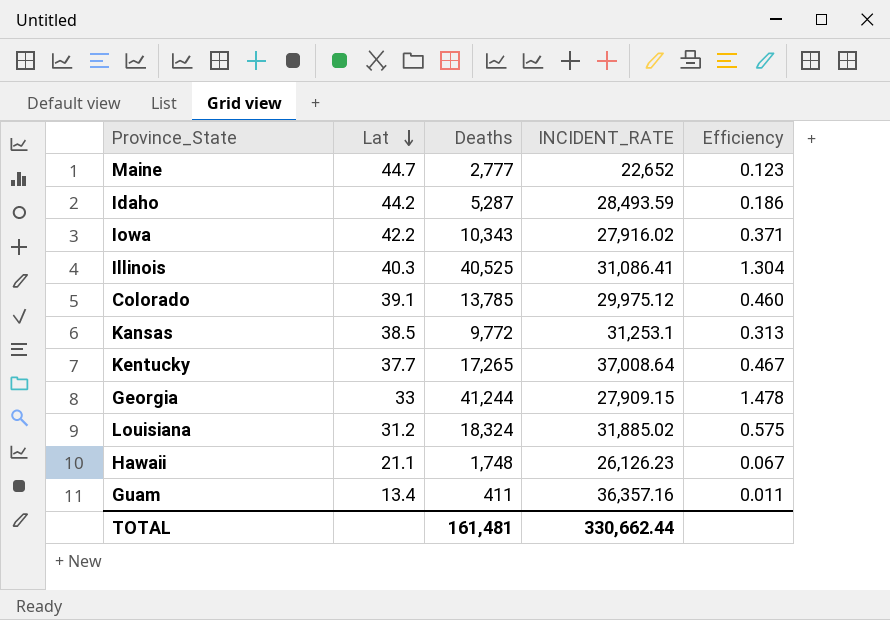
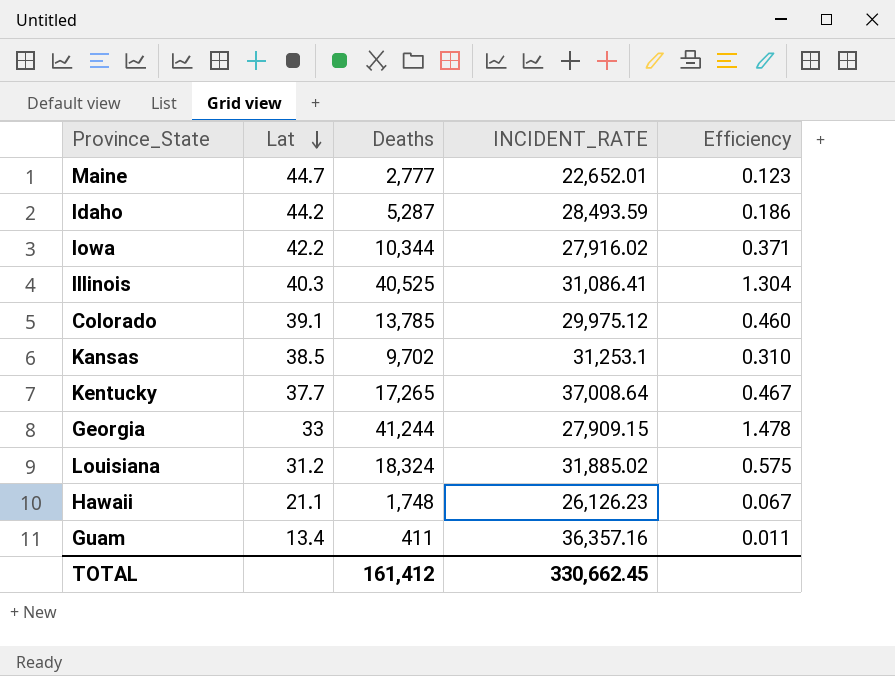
Maine | INCIDENT_RATE: 22,652 -> 22,652.01
Iowa | Deaths: 10,343 -> 10,344
Kansas | Deaths: 9,772 -> 9,702
Kansas | Efficiency: 0.313 -> 0.310
TOTAL | Deaths: 161,481 -> 161,412
TOTAL | INCIDENT_RATE: 330,662.44 -> 330,662.45

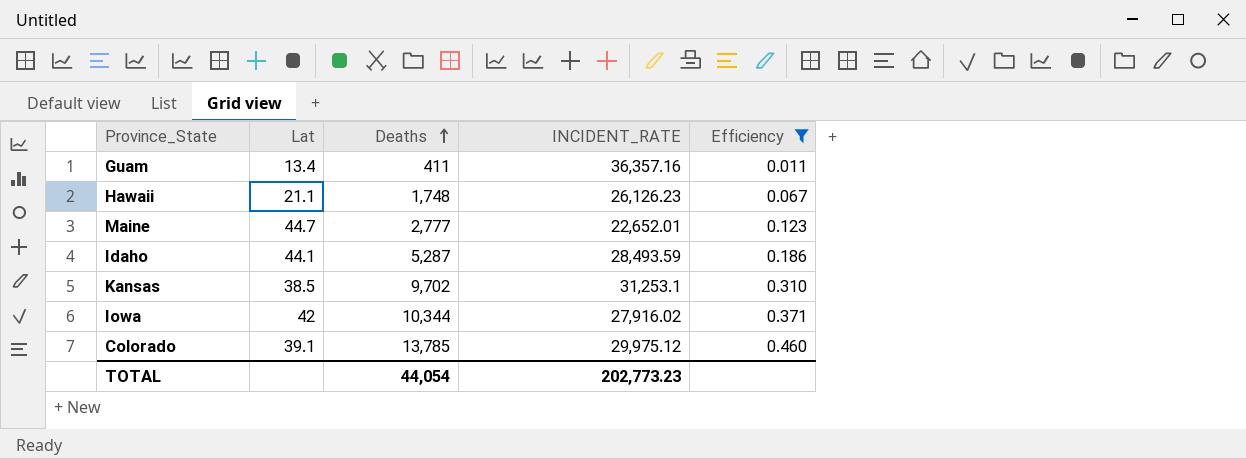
filter: none -> Efficiency <= 0.460
row order: Lat descending -> Deaths ascending
Idaho | Lat: 44.2 -> 44.1
Iowa | Lat: 42.2 -> 42
TOTAL | Deaths: 161,412 -> 44,054
TOTAL | INCIDENT_RATE: 330,662.45 -> 202,773.23

